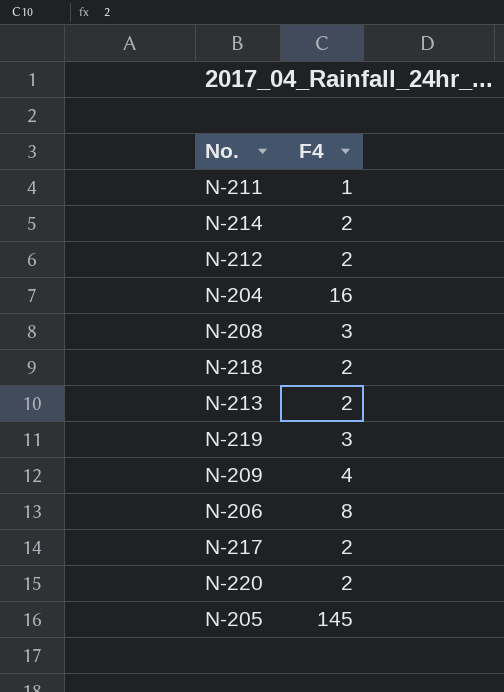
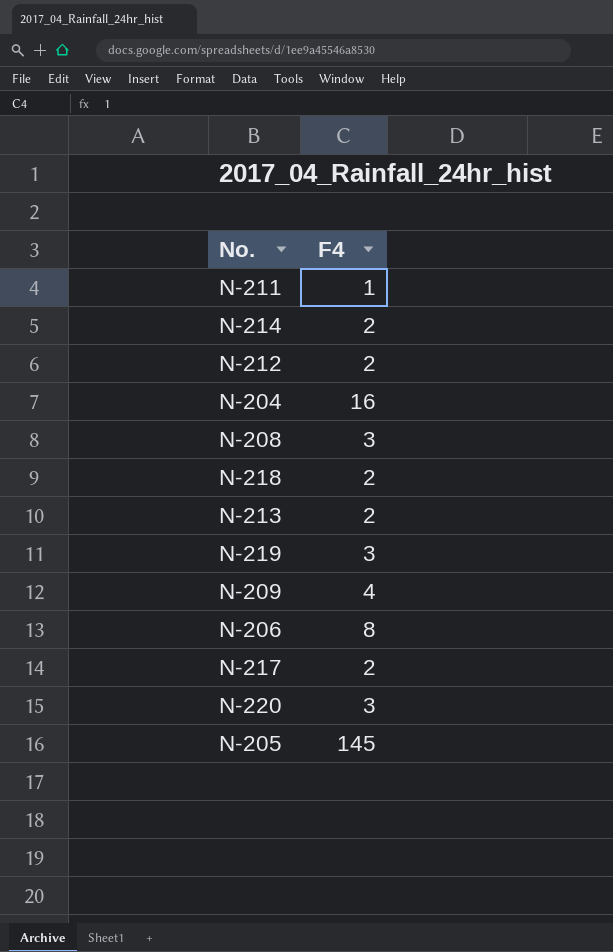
N-220 | F4: 2 -> 3

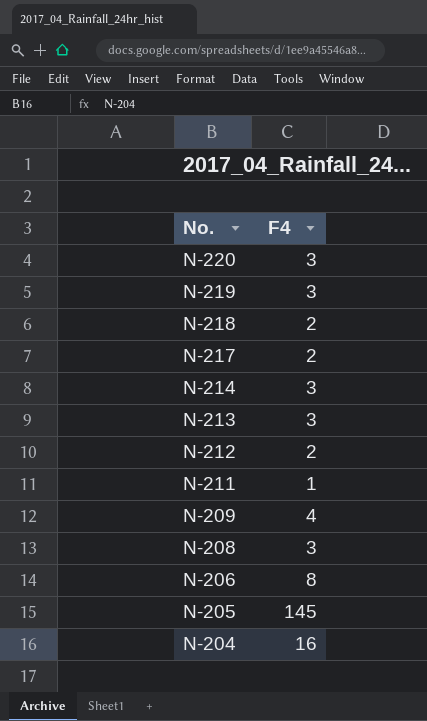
row order: none -> No. descending
N-214 | F4: 2 -> 3
N-213 | F4: 2 -> 3

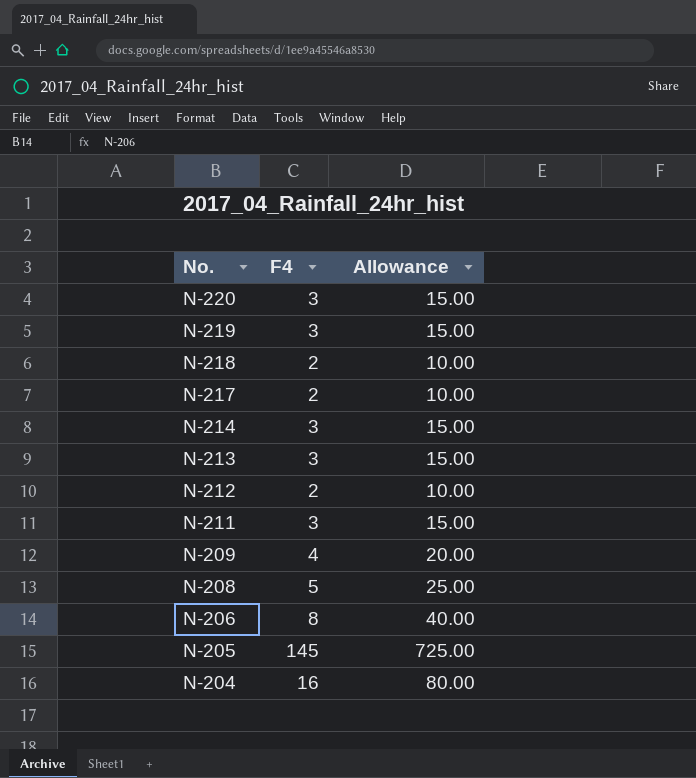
column Allowance | formula: none -> [F4] * 5
N-211 | F4: 1 -> 3
N-208 | F4: 3 -> 5

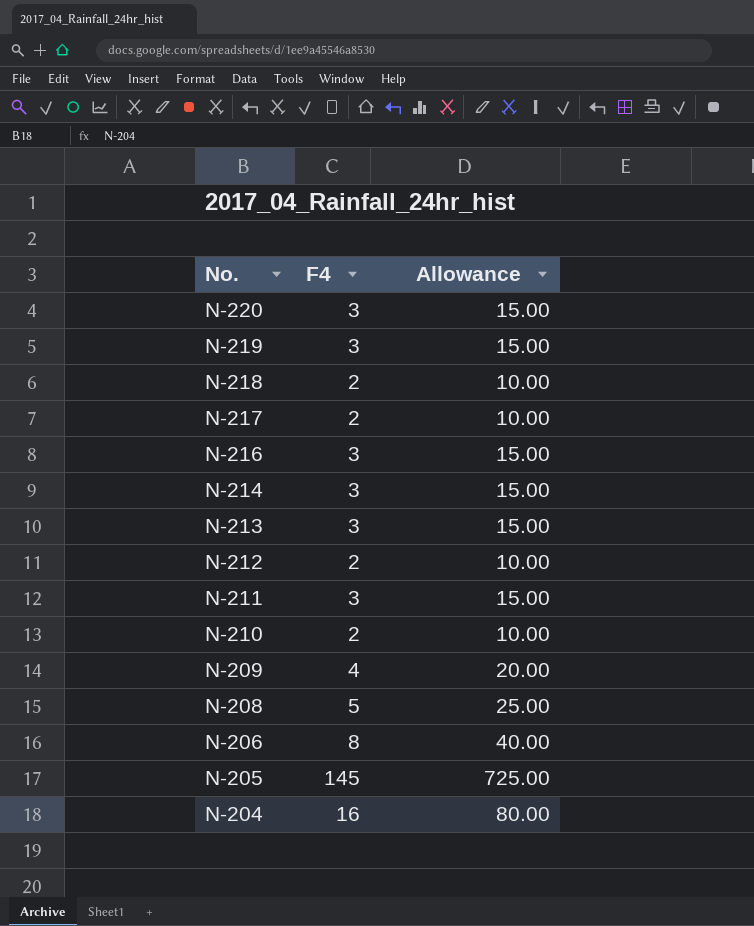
row N-216: none -> 3 | 15.00
row N-210: none -> 2 | 10.00

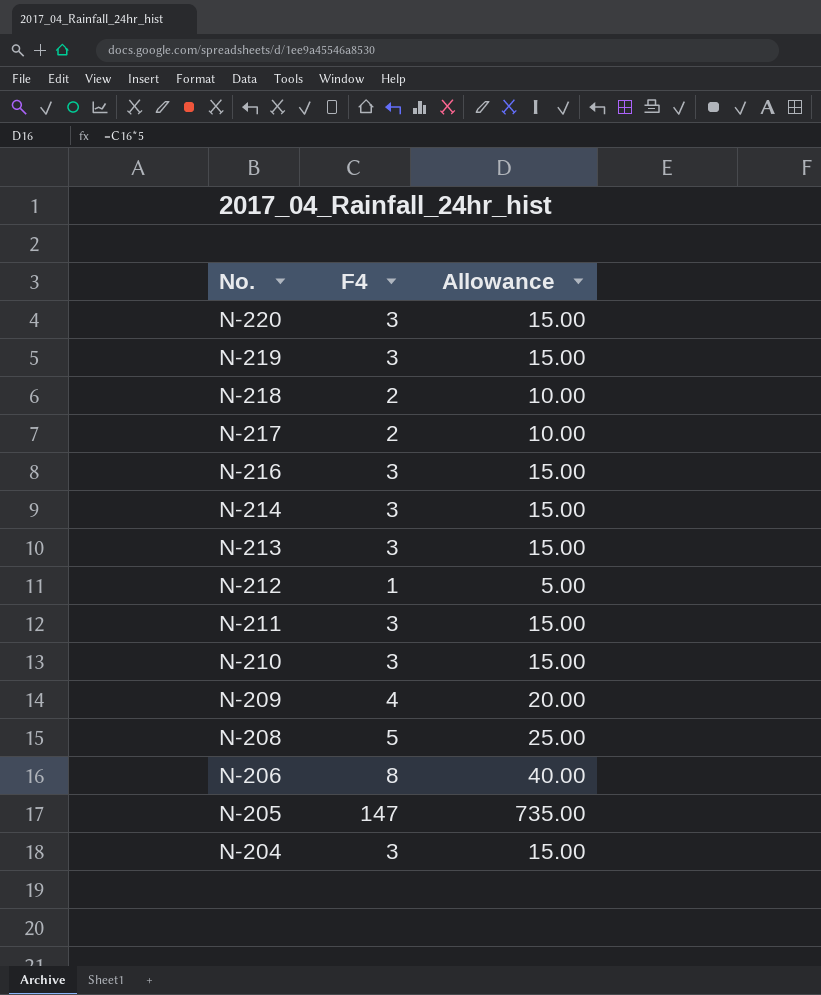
N-212 | F4: 2 -> 1
N-212 | Allowance: 10.00 -> 5.00
N-210 | F4: 2 -> 3
N-210 | Allowance: 10.00 -> 15.00
N-205 | F4: 145 -> 147
N-205 | Allowance: 725.00 -> 735.00
N-204 | F4: 16 -> 3
N-204 | Allowance: 80.00 -> 15.00

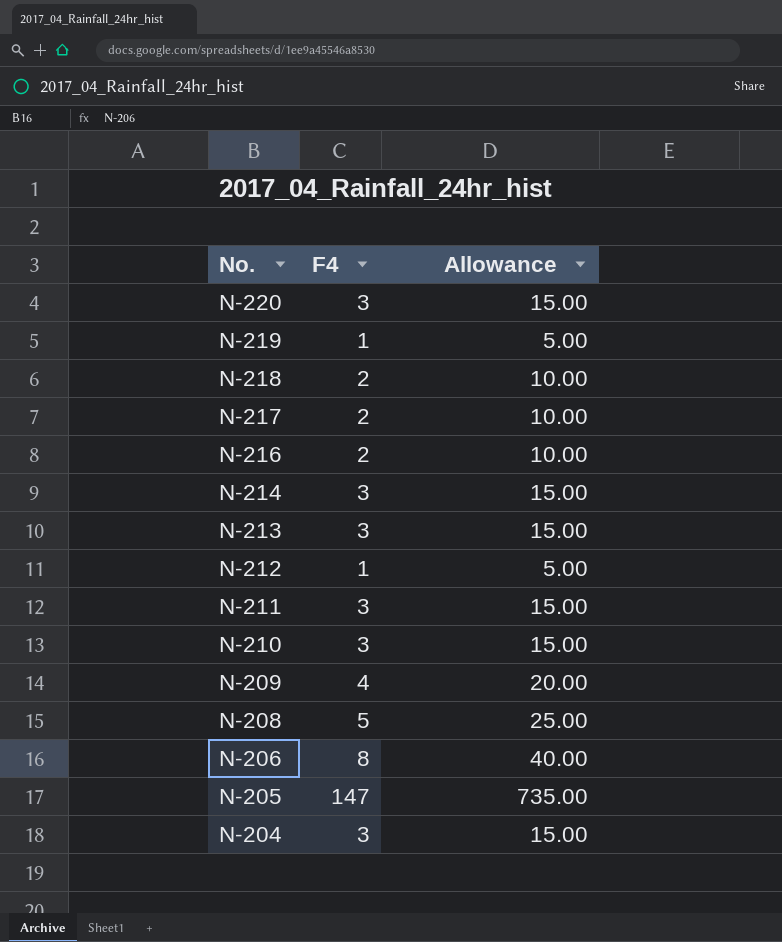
N-219 | F4: 3 -> 1
N-219 | Allowance: 15.00 -> 5.00
N-216 | F4: 3 -> 2
N-216 | Allowance: 15.00 -> 10.00

